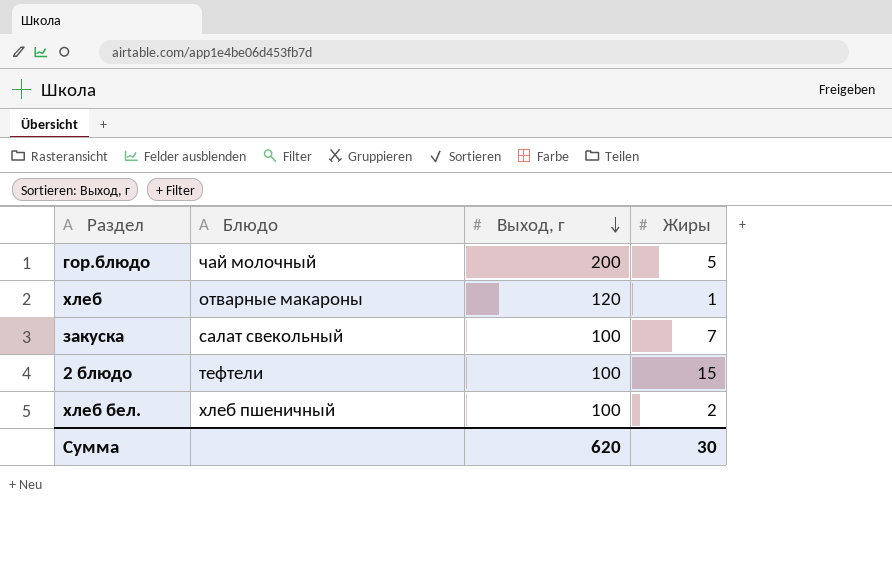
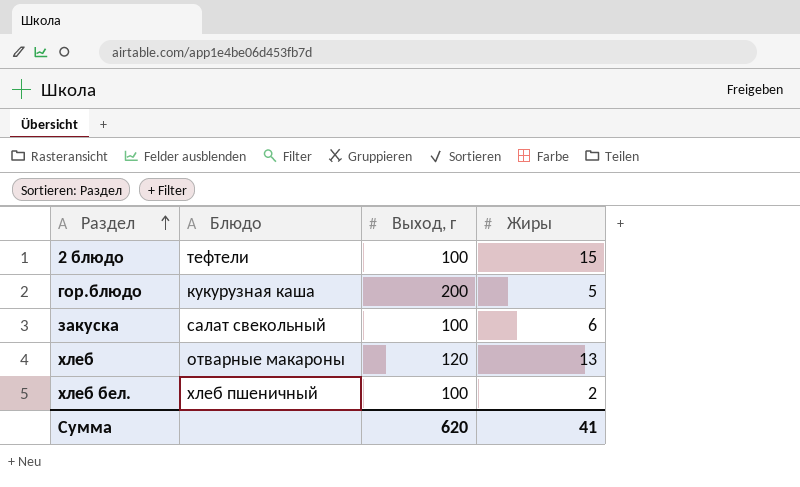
row order: Выход, г descending -> Раздел ascending
гор.блюдо | Блюдо: чай молочный -> кукурузная каша
закуска | Жиры: 7 -> 6
хлеб | Жиры: 1 -> 13
Сумма | Жиры: 30 -> 41

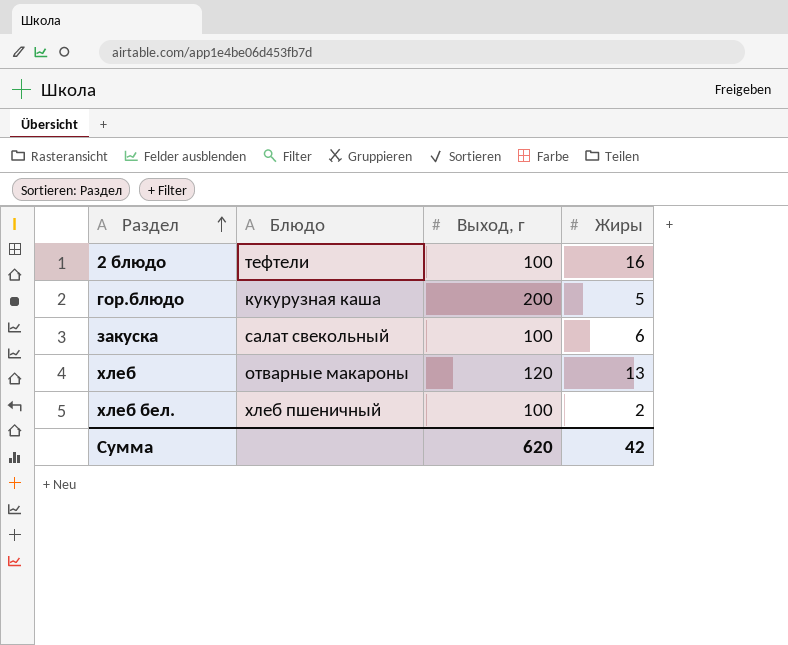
2 блюдо | Жиры: 15 -> 16
Сумма | Жиры: 41 -> 42

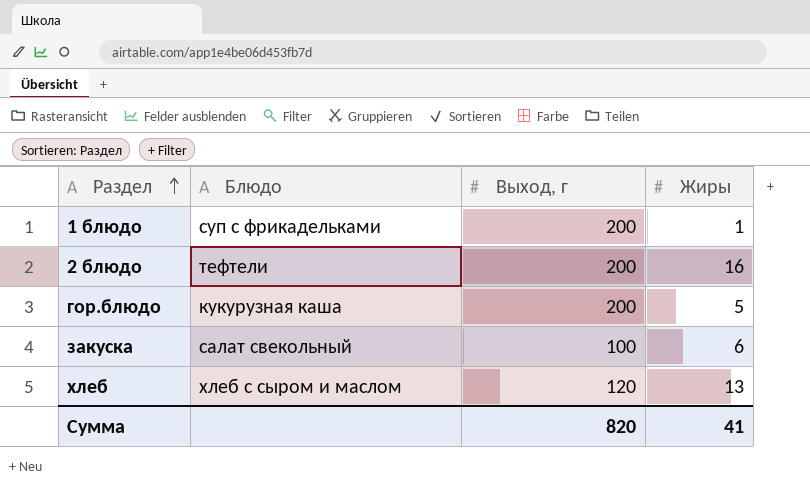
row хлеб бел.: хлеб пшеничный | 100 | 2 -> none
row 1 блюдо: none -> суп с фрикадельками | 200 | 1
2 блюдо | Выход, г: 100 -> 200
хлеб | Блюдо: отварные макароны -> хлеб с сыром и маслом
Сумма | Выход, г: 620 -> 820
Сумма | Жиры: 42 -> 41

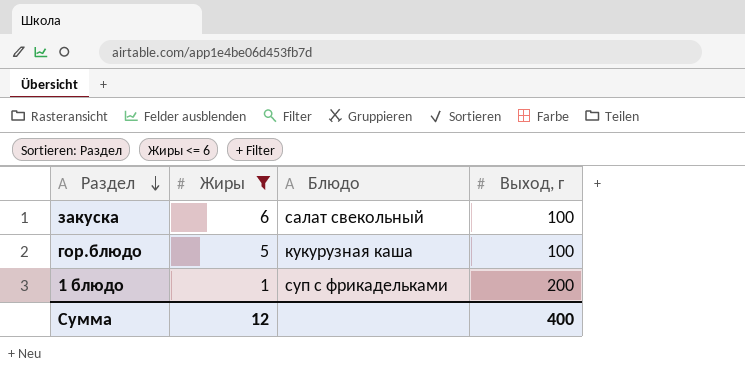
filter: none -> Жиры <= 6
row order: Раздел ascending -> Раздел descending
column Жиры | position: 4 -> 2
гор.блюдо | Выход, г: 200 -> 100
Сумма | Жиры: 41 -> 12
Сумма | Выход, г: 820 -> 400

